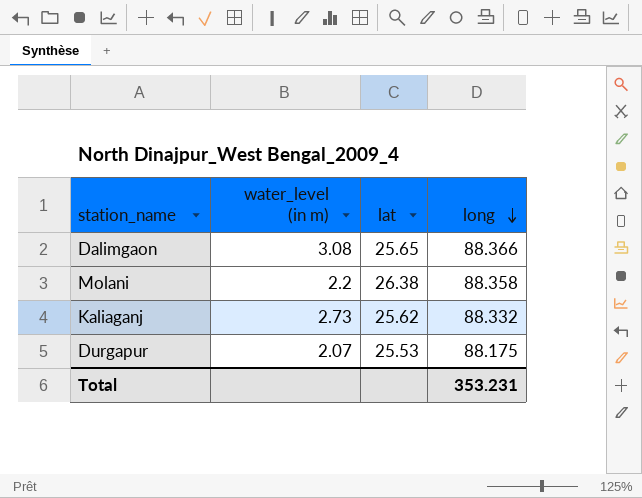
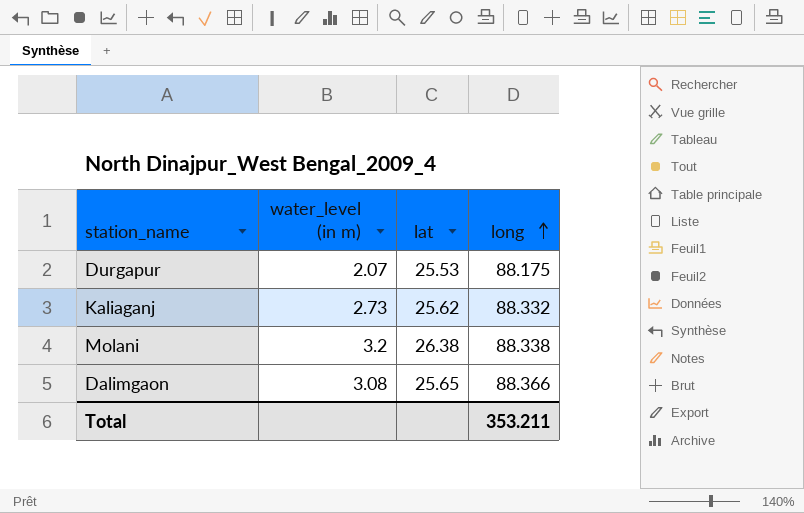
row order: long descending -> long ascending
Molani | water_level (in m): 2.2 -> 3.2
Molani | long: 88.358 -> 88.338
Total | long: 353.231 -> 353.211

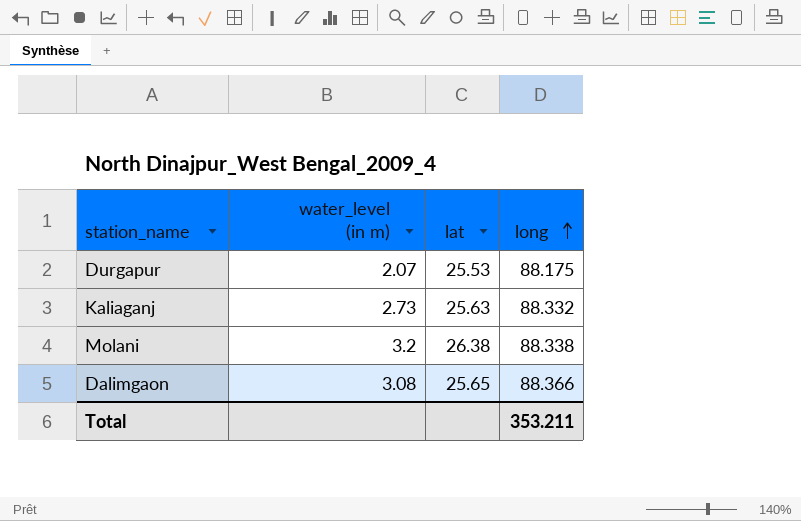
Kaliaganj | lat: 25.62 -> 25.63

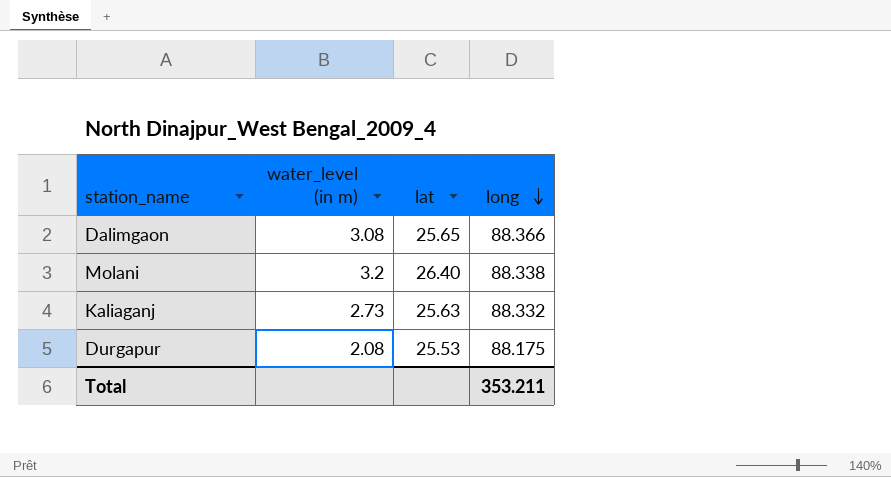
row order: long ascending -> long descending
Molani | lat: 26.38 -> 26.40
Durgapur | water_level (in m): 2.07 -> 2.08

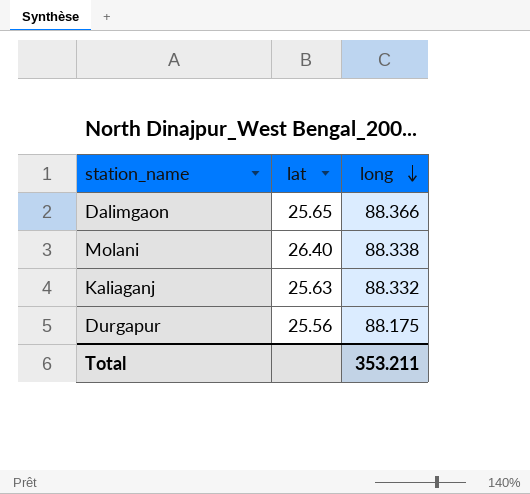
column water_level (in m) | position: 2 -> none
Durgapur | lat: 25.53 -> 25.56

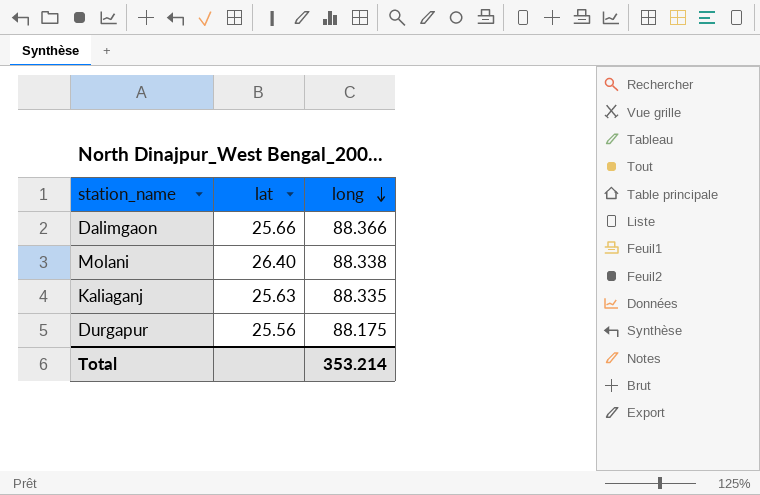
Dalimgaon | lat: 25.65 -> 25.66
Kaliaganj | long: 88.332 -> 88.335
Total | long: 353.211 -> 353.214

